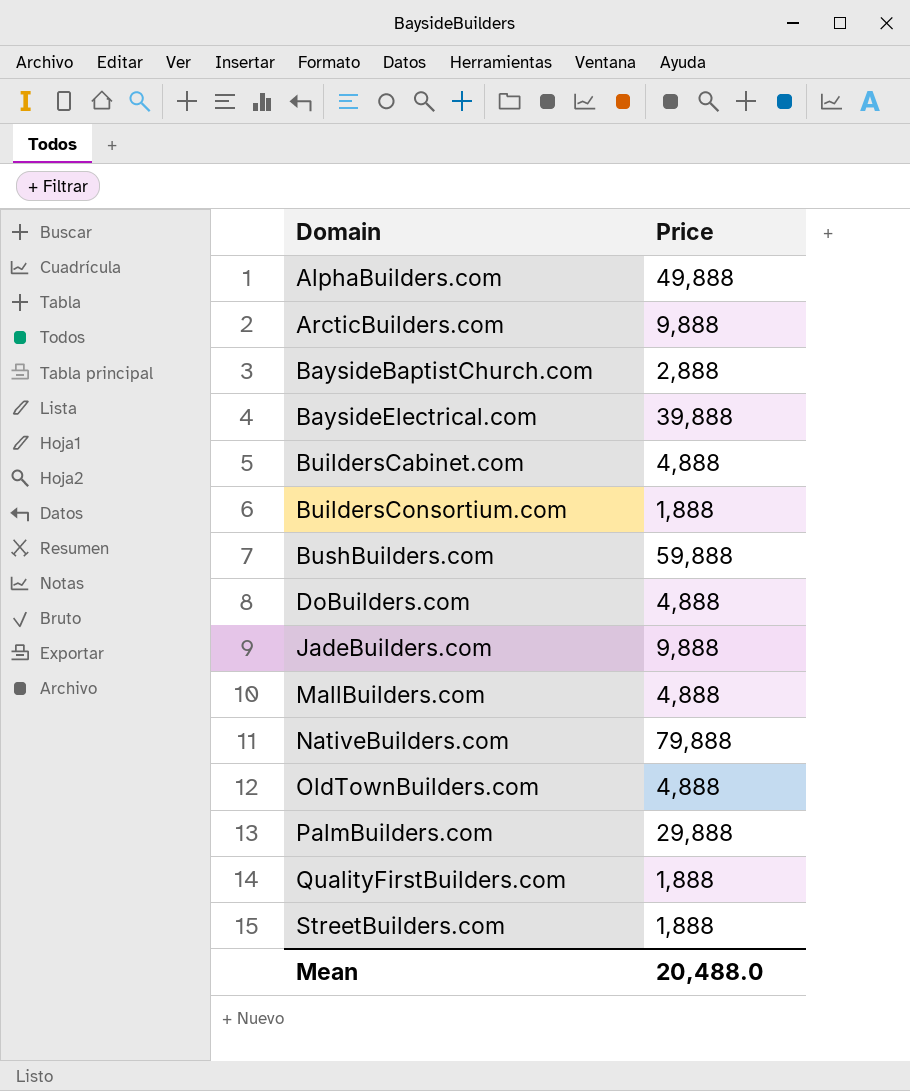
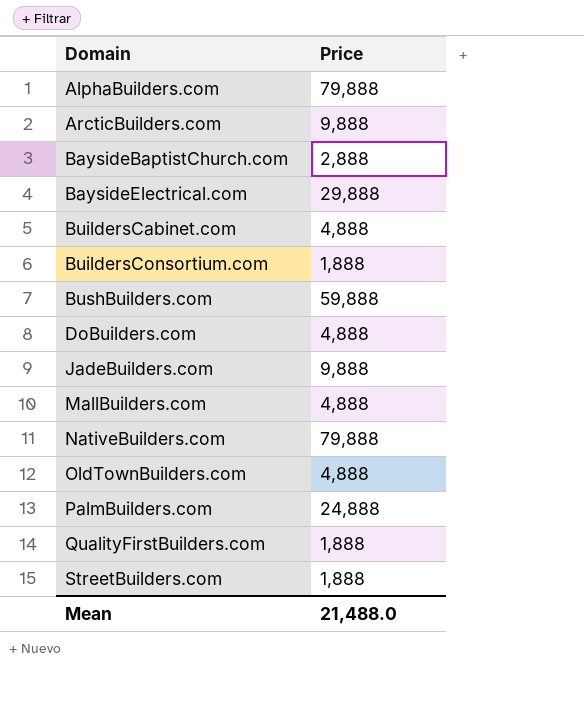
AlphaBuilders.com | Price: 49,888 -> 79,888
BaysideElectrical.com | Price: 39,888 -> 29,888
PalmBuilders.com | Price: 29,888 -> 24,888
Mean | Price: 20,488.0 -> 21,488.0

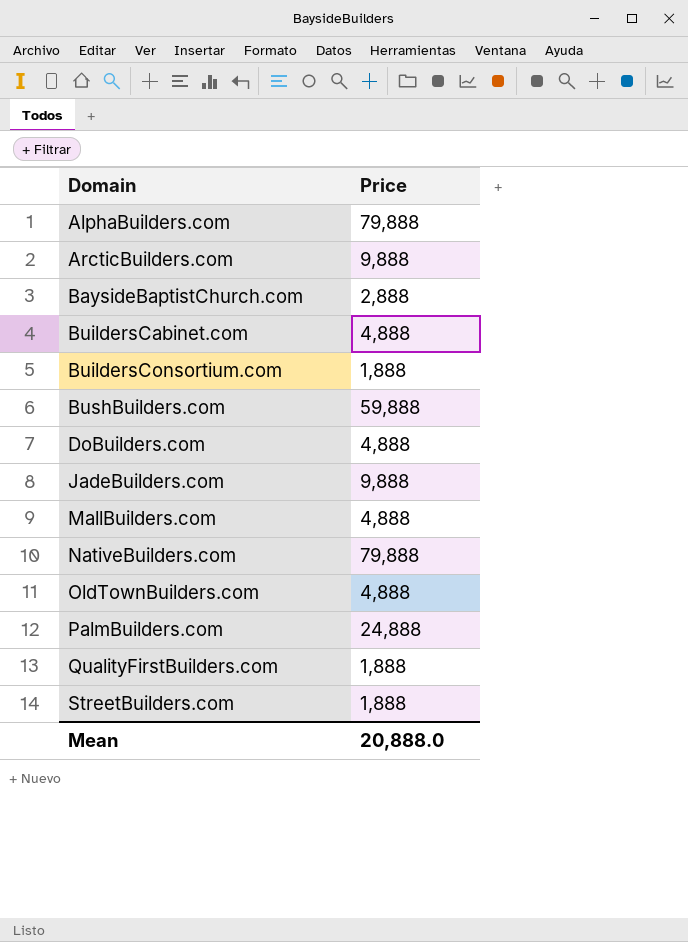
row BaysideElectrical.com: 29,888 -> none
Mean | Price: 21,488.0 -> 20,888.0

